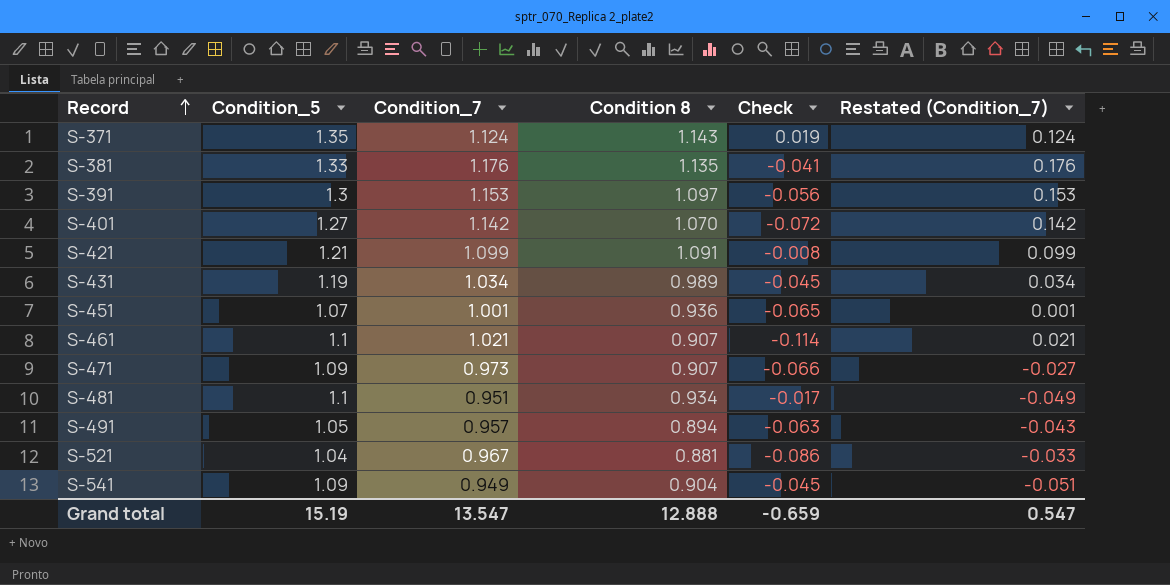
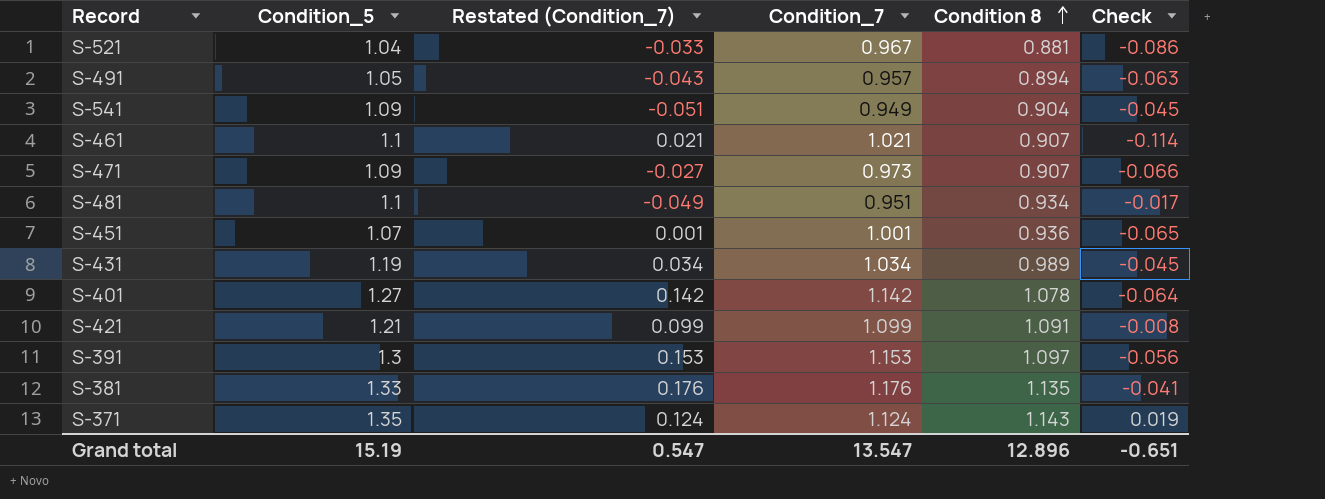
row order: Record ascending -> Condition 8 ascending
column Restated (Condition_7) | position: 6 -> 3
S-401 | Condition 8: 1.070 -> 1.078
S-401 | Check: -0.072 -> -0.064
Grand total | Condition 8: 12.888 -> 12.896
Grand total | Check: -0.659 -> -0.651

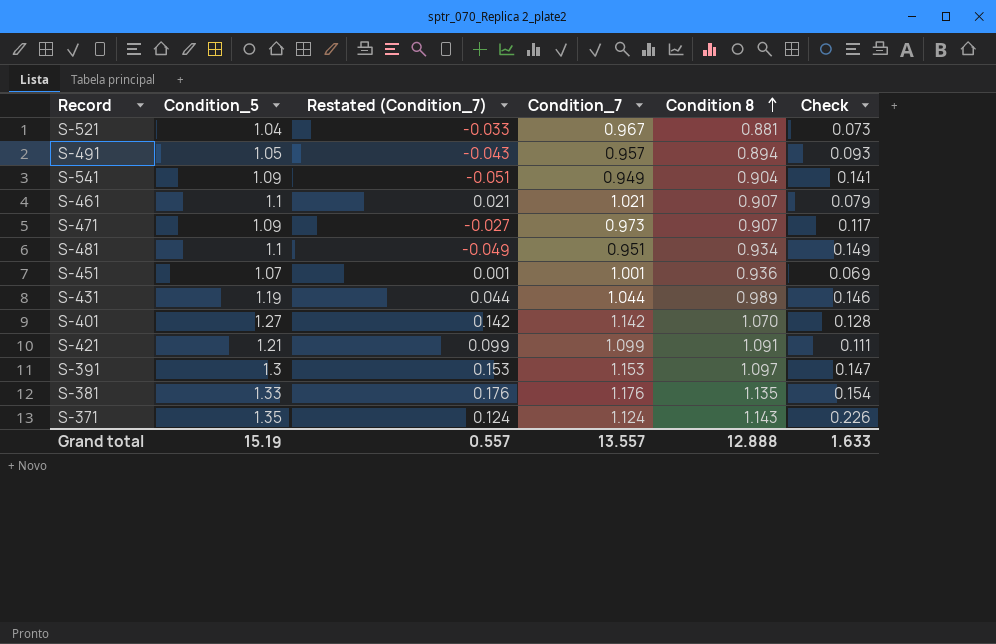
column Check | formula: [Condition 8] - [Condition_7] -> [Condition_5] - [Condition_7]
S-431 | Restated (Condition_7): 0.034 -> 0.044
S-431 | Condition_7: 1.034 -> 1.044
S-401 | Condition 8: 1.078 -> 1.070
Grand total | Restated (Condition_7): 0.547 -> 0.557
Grand total | Condition_7: 13.547 -> 13.557
Grand total | Condition 8: 12.896 -> 12.888
Grand total | Check: -0.651 -> 1.633

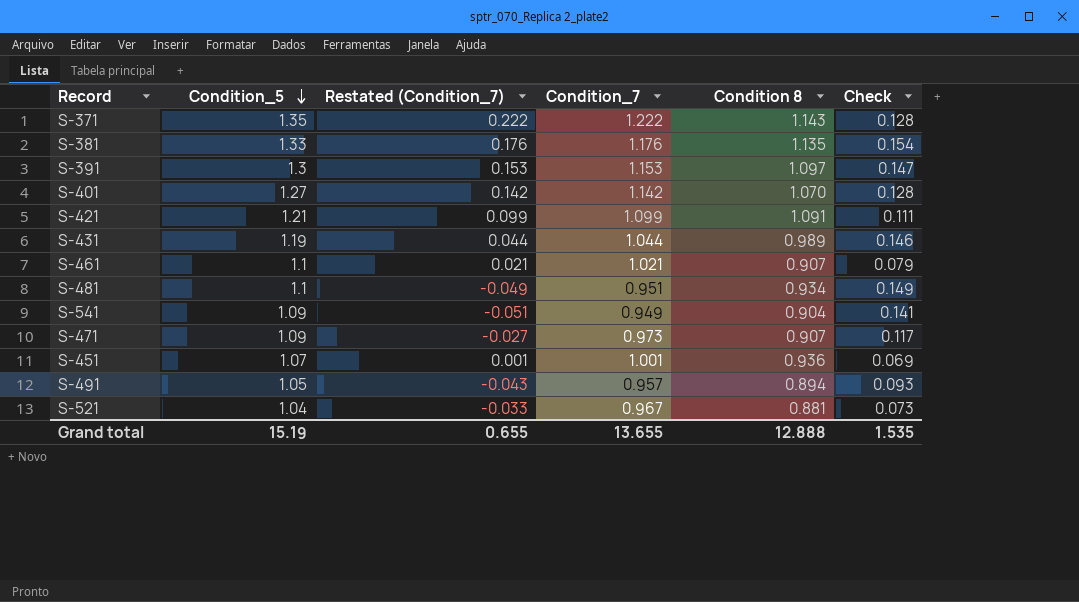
row order: Condition 8 ascending -> Condition_5 descending
S-371 | Restated (Condition_7): 0.124 -> 0.222
S-371 | Condition_7: 1.124 -> 1.222
S-371 | Check: 0.226 -> 0.128
Grand total | Restated (Condition_7): 0.557 -> 0.655
Grand total | Condition_7: 13.557 -> 13.655
Grand total | Check: 1.633 -> 1.535

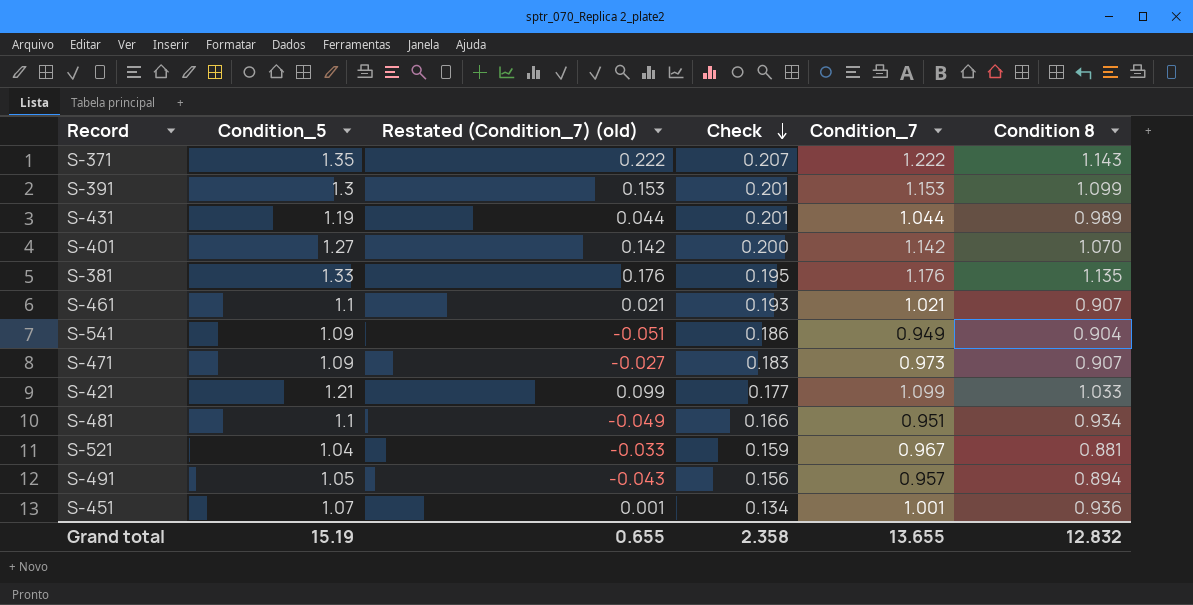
row order: Condition_5 descending -> Check descending
column name: Restated (Condition_7) -> Restated (Condition_7) (old)
column Check | formula: [Condition_5] - [Condition_7] -> [Condition_5] - [Condition 8]
column Check | position: 6 -> 4
S-391 | Condition 8: 1.097 -> 1.099
S-421 | Condition 8: 1.091 -> 1.033
Grand total | Check: 1.535 -> 2.358
Grand total | Condition 8: 12.888 -> 12.832

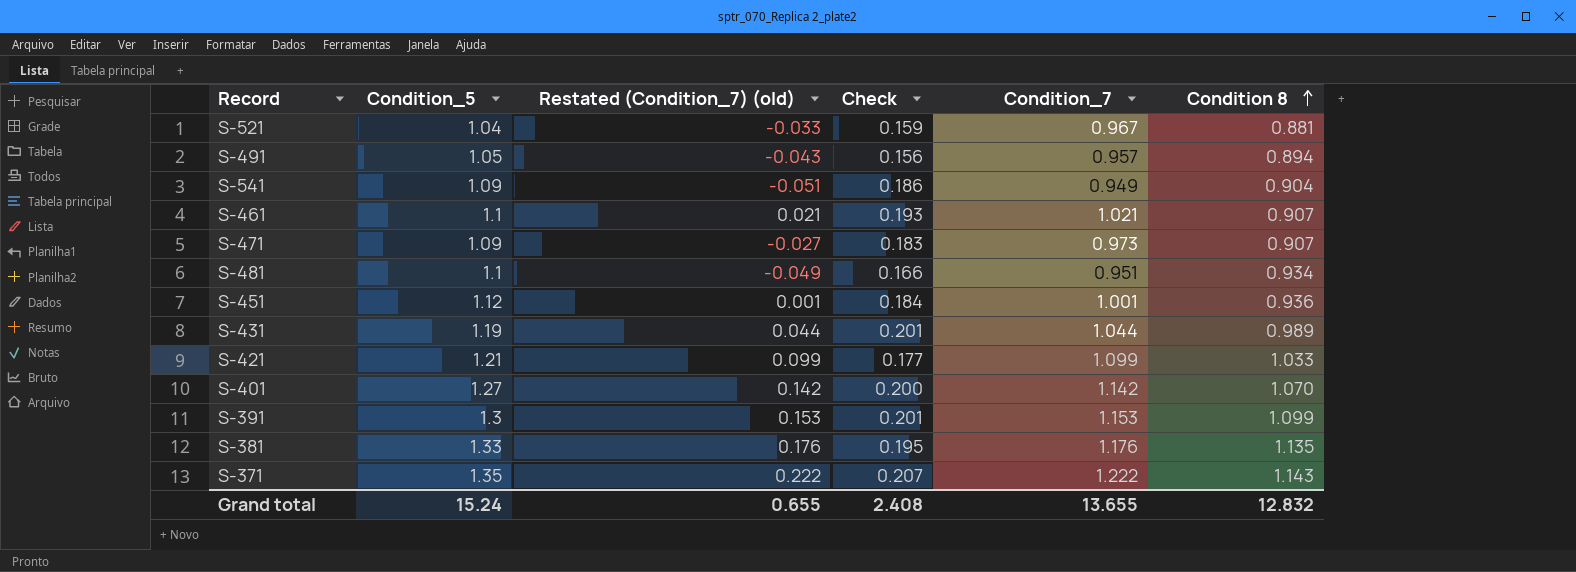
row order: Check descending -> Condition 8 ascending
S-451 | Condition_5: 1.07 -> 1.12
S-451 | Check: 0.134 -> 0.184
Grand total | Condition_5: 15.19 -> 15.24
Grand total | Check: 2.358 -> 2.408

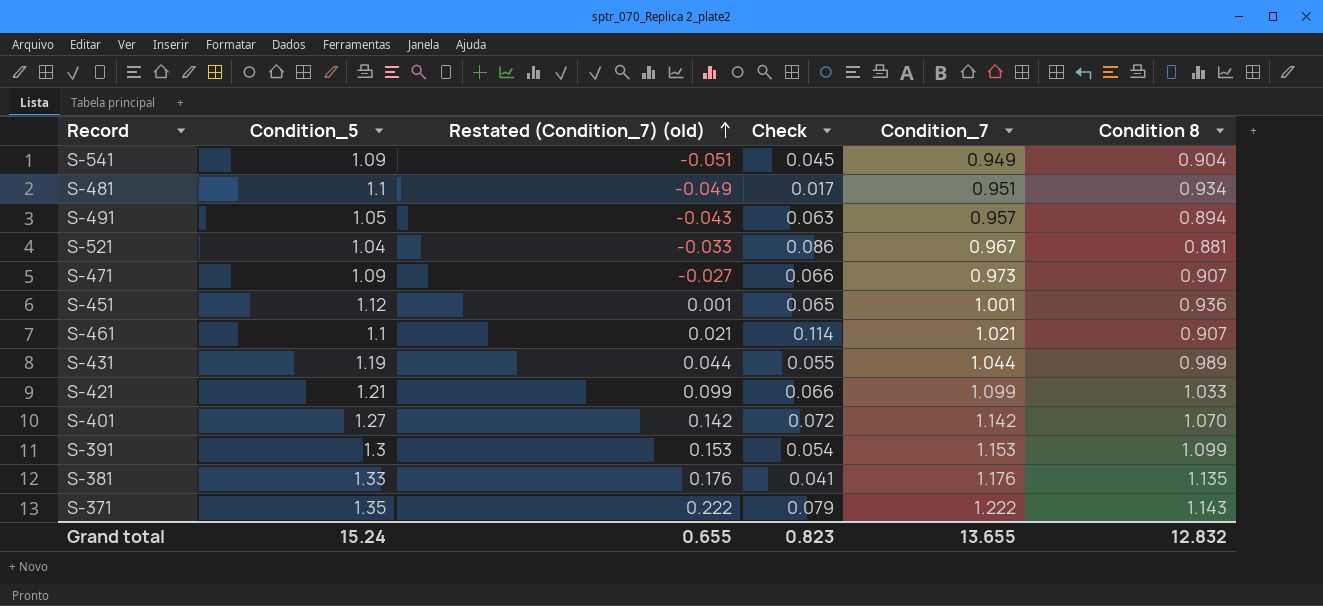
row order: Condition 8 ascending -> Restated (Condition_7) (old) ascending
column Check | formula: [Condition_5] - [Condition 8] -> [Condition_7] - [Condition 8]
Grand total | Check: 2.408 -> 0.823

